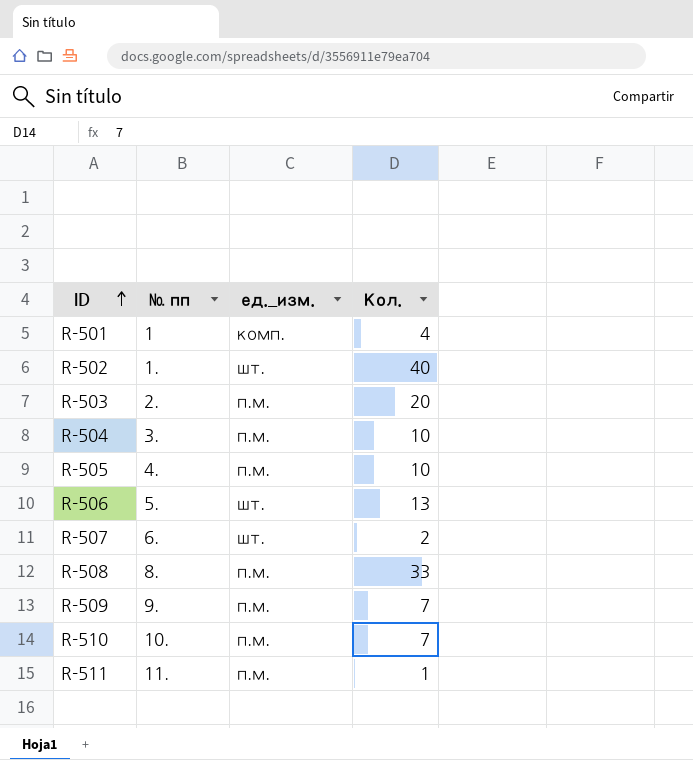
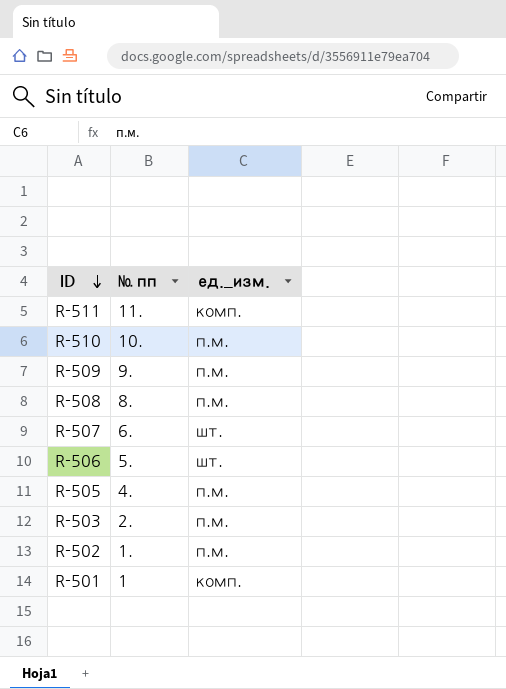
row order: ID ascending -> ID descending
column Кол. | position: 4 -> none
row R-504: 3. | п.м. | 10 -> none
R-511 | ед._изм.: п.м. -> комп.
R-502 | ед._изм.: шт. -> п.м.

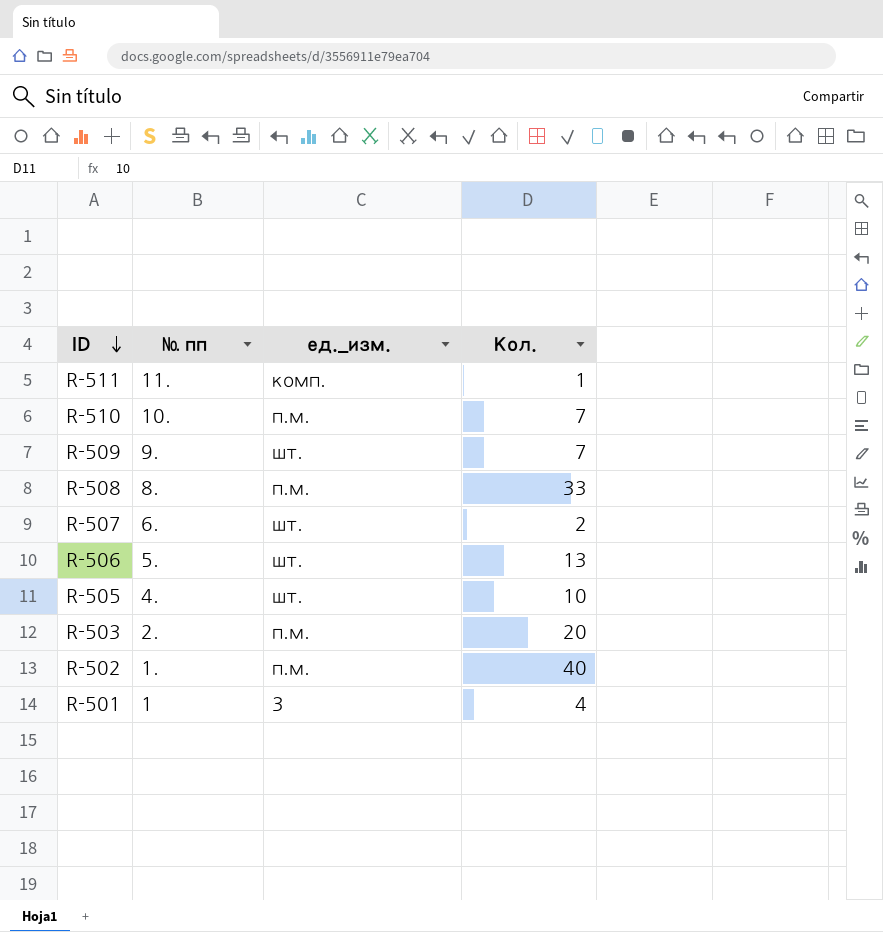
column Кол. | position: none -> 4
R-509 | ед._изм.: п.м. -> шт.
R-505 | ед._изм.: п.м. -> шт.
R-501 | ед._изм.: комп. -> 3

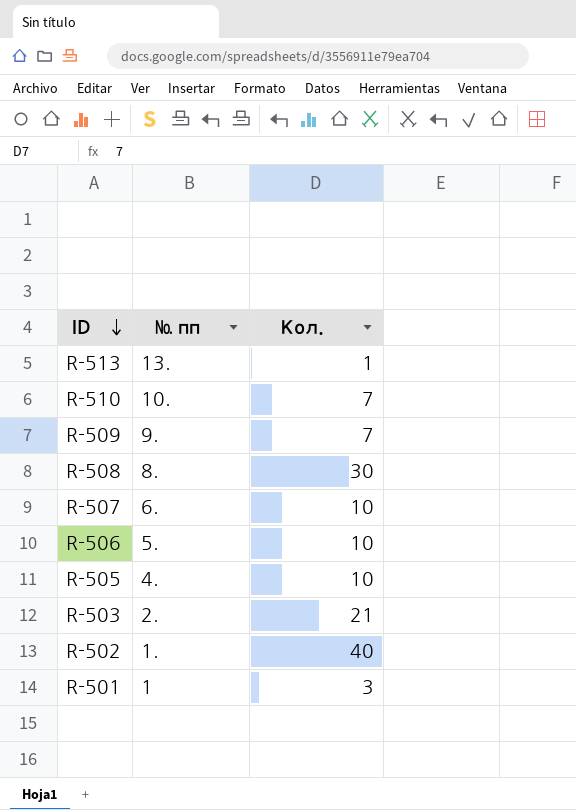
column ед._изм. | position: 3 -> none
row R-511: 11. | комп. | 1 -> none
row R-513: none -> 13. | 1
R-508 | Кол.: 33 -> 30
R-507 | Кол.: 2 -> 10
R-506 | Кол.: 13 -> 10
R-503 | Кол.: 20 -> 21
R-501 | Кол.: 4 -> 3

